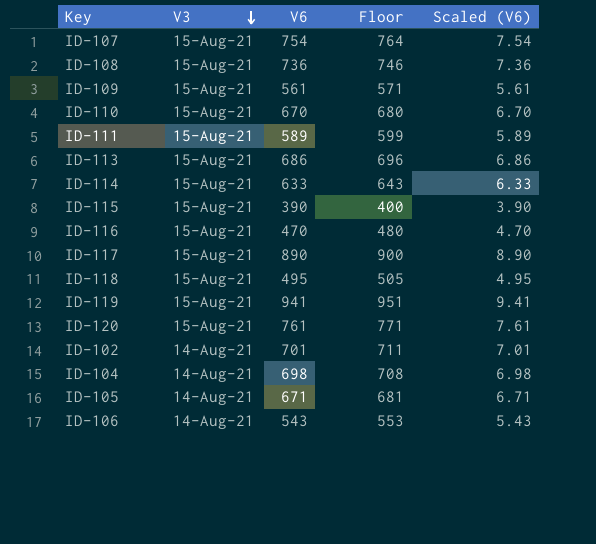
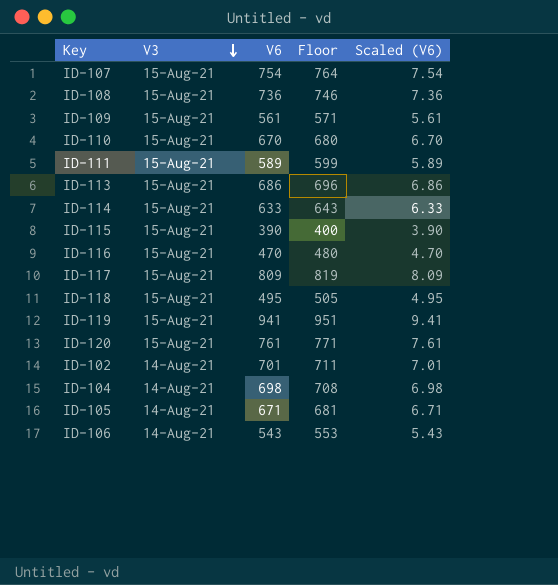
ID-117 | V6: 890 -> 809
ID-117 | Floor: 900 -> 819
ID-117 | Scaled (V6): 8.90 -> 8.09

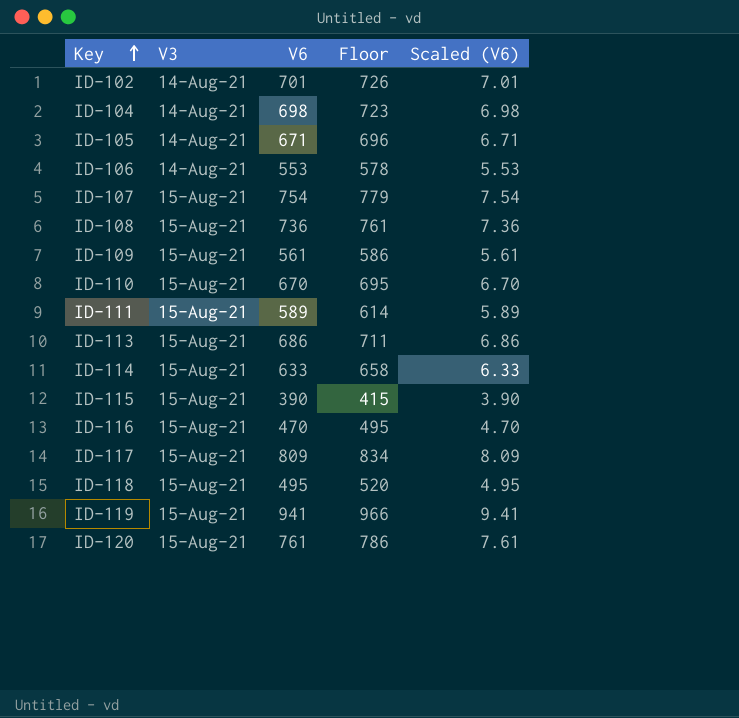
row order: V3 descending -> Key ascending
column Floor | formula: [V6] + 10 -> [V6] + 25
ID-106 | V6: 543 -> 553
ID-106 | Scaled (V6): 5.43 -> 5.53

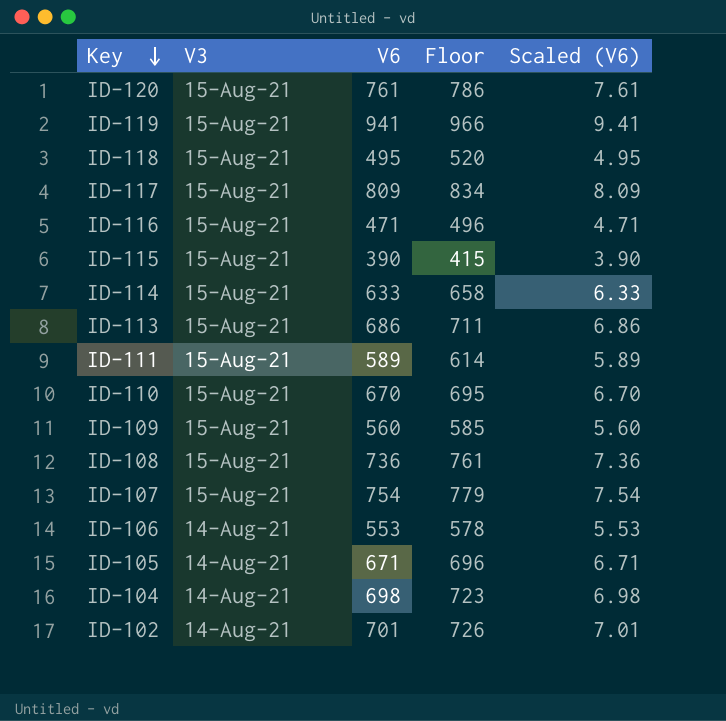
row order: Key ascending -> Key descending
ID-116 | V6: 470 -> 471
ID-116 | Floor: 495 -> 496
ID-116 | Scaled (V6): 4.70 -> 4.71
ID-109 | V6: 561 -> 560
ID-109 | Floor: 586 -> 585
ID-109 | Scaled (V6): 5.61 -> 5.60

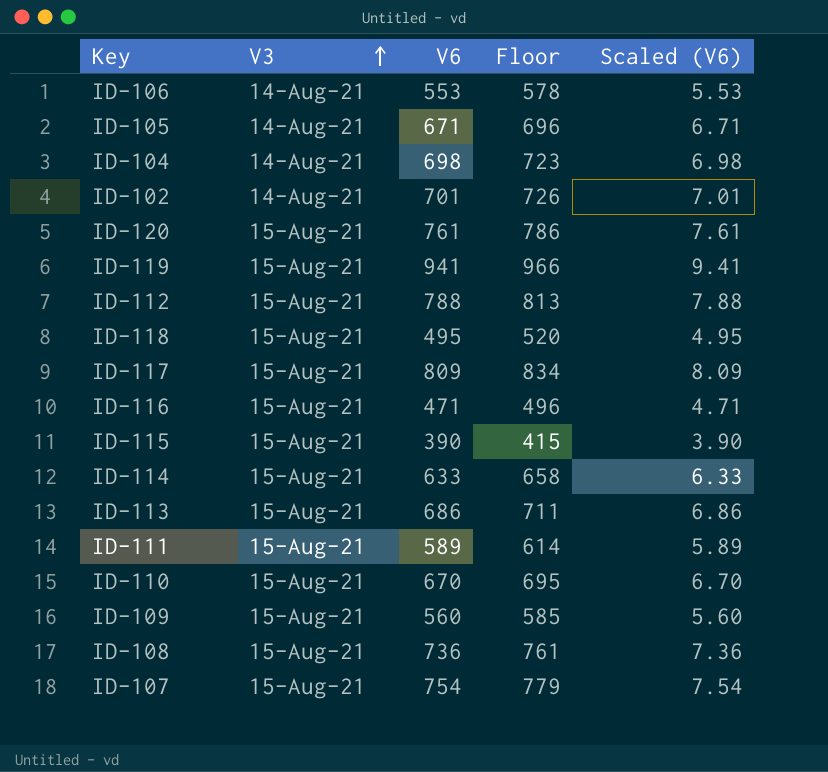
row order: Key descending -> V3 ascending
row ID-112: none -> 15-Aug-21 | 788 | 813 | 7.88

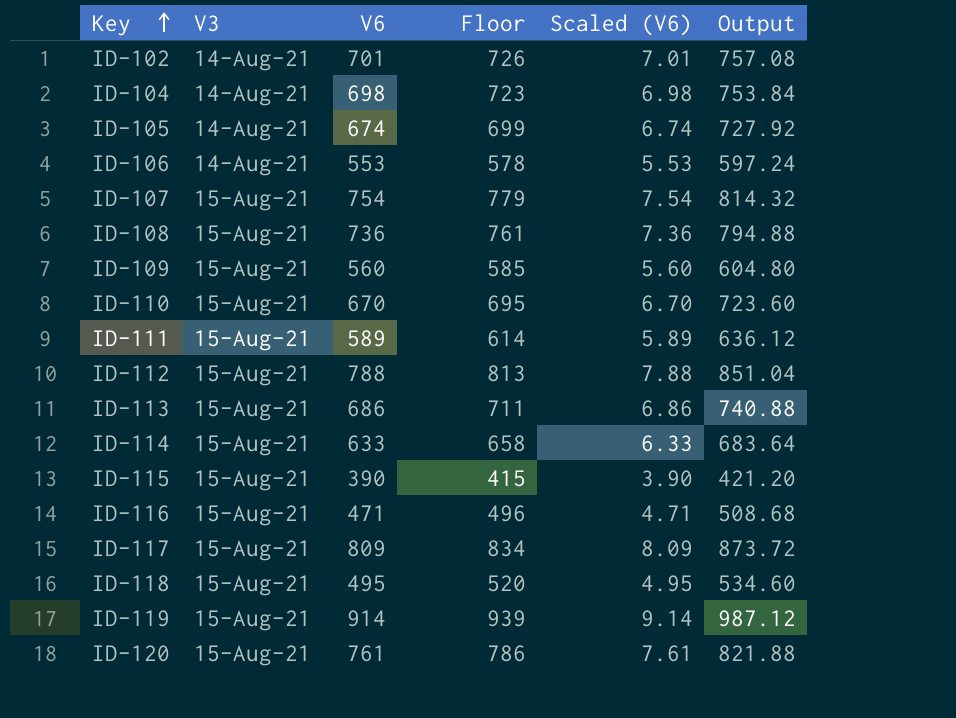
row order: V3 ascending -> Key ascending
column Output | formula: none -> [V6] * 1.08
ID-105 | V6: 671 -> 674
ID-105 | Floor: 696 -> 699
ID-105 | Scaled (V6): 6.71 -> 6.74
ID-119 | V6: 941 -> 914
ID-119 | Floor: 966 -> 939
ID-119 | Scaled (V6): 9.41 -> 9.14

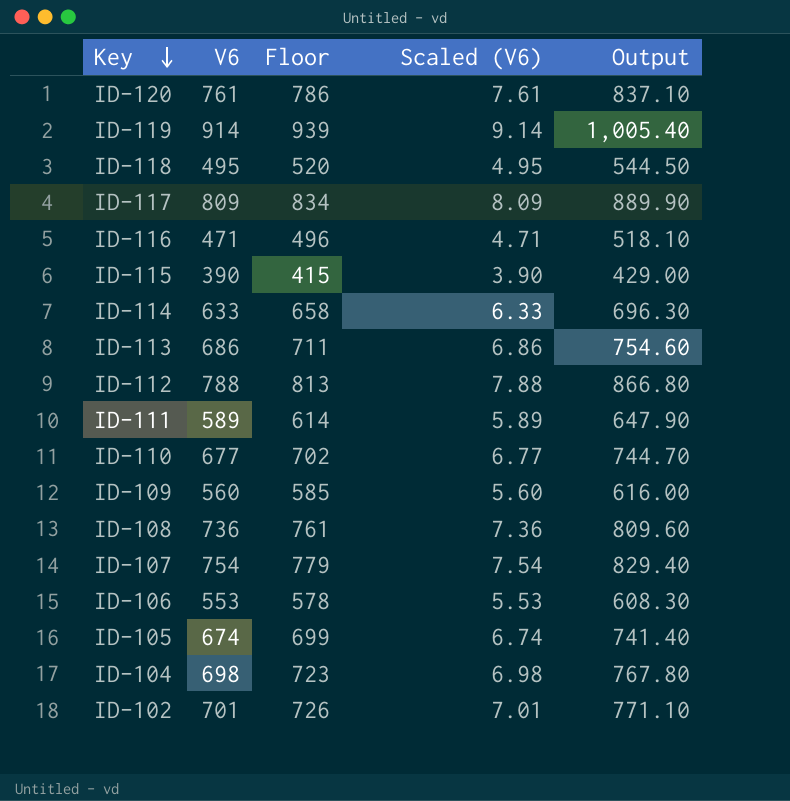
row order: Key ascending -> Key descending
column V3 | position: 2 -> none
column Output | formula: [V6] * 1.08 -> [V6] * 1.1
ID-110 | V6: 670 -> 677
ID-110 | Floor: 695 -> 702
ID-110 | Scaled (V6): 6.70 -> 6.77

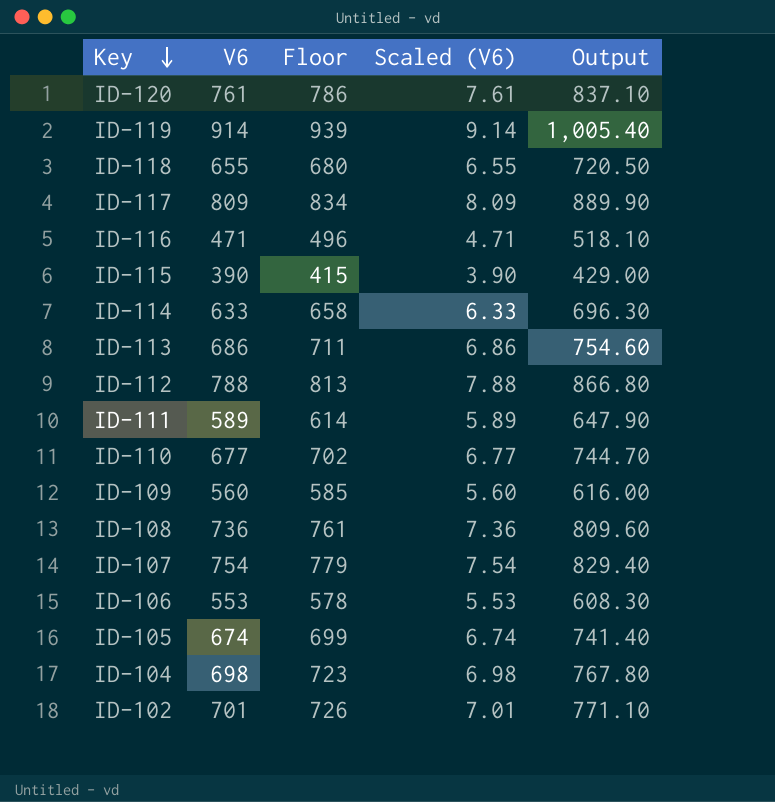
ID-118 | V6: 495 -> 655
ID-118 | Floor: 520 -> 680
ID-118 | Scaled (V6): 4.95 -> 6.55
ID-118 | Output: 544.50 -> 720.50

